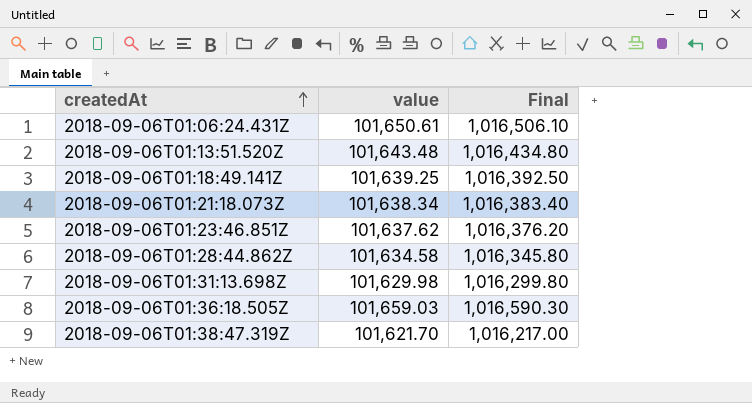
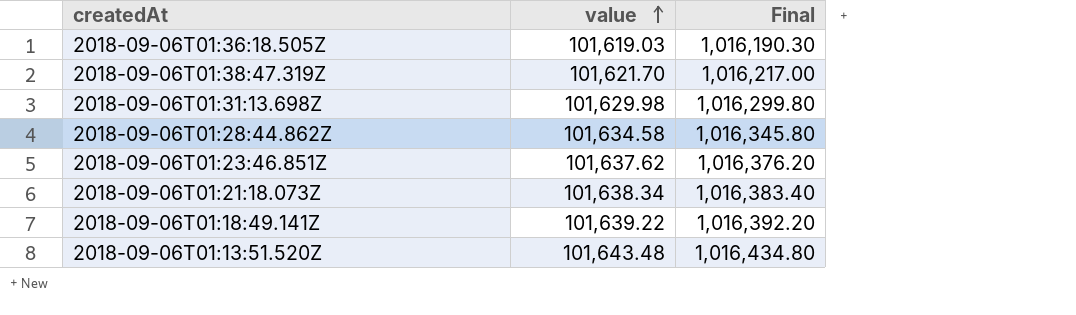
row order: createdAt ascending -> value ascending
row 2018-09-06T01:06:24.431Z: 101,650.61 | 1,016,506.10 -> none
2018-09-06T01:36:18.505Z | value: 101,659.03 -> 101,619.03
2018-09-06T01:36:18.505Z | Final: 1,016,590.30 -> 1,016,190.30
2018-09-06T01:18:49.141Z | value: 101,639.25 -> 101,639.22
2018-09-06T01:18:49.141Z | Final: 1,016,392.50 -> 1,016,392.20

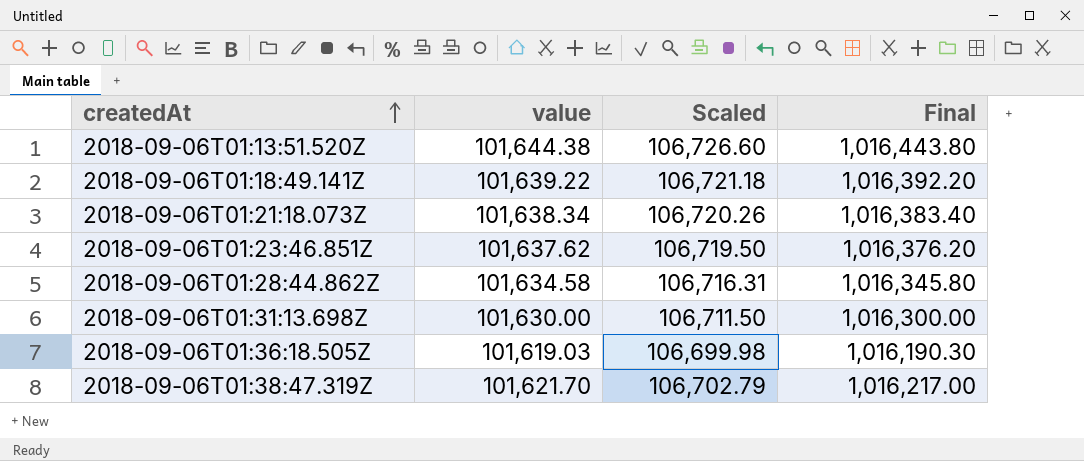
row order: value ascending -> createdAt ascending
column Scaled | formula: none -> [value] * 1.05
2018-09-06T01:13:51.520Z | value: 101,643.48 -> 101,644.38
2018-09-06T01:13:51.520Z | Final: 1,016,434.80 -> 1,016,443.80
2018-09-06T01:31:13.698Z | value: 101,629.98 -> 101,630.00
2018-09-06T01:31:13.698Z | Final: 1,016,299.80 -> 1,016,300.00

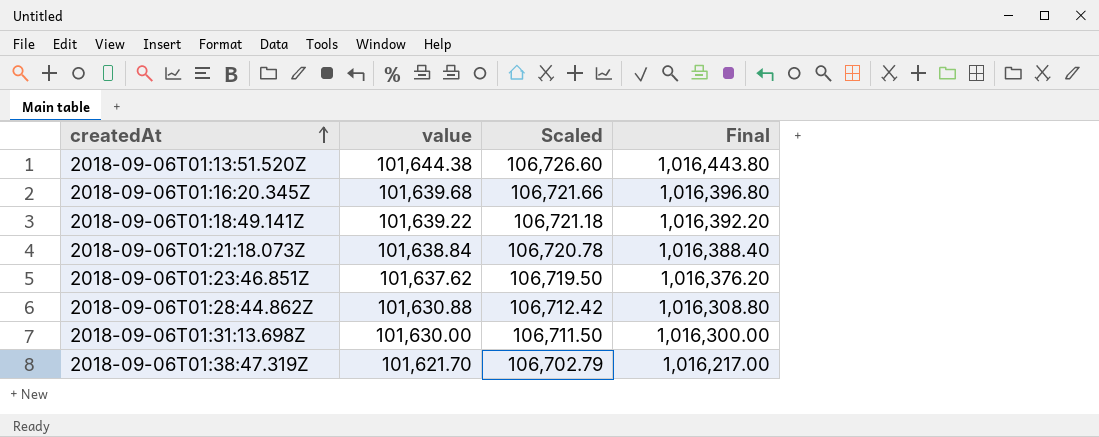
row 2018-09-06T01:36:18.505Z: 101,619.03 | 106,699.98 | 1,016,190.30 -> none
row 2018-09-06T01:16:20.345Z: none -> 101,639.68 | 106,721.66 | 1,016,396.80
2018-09-06T01:21:18.073Z | value: 101,638.34 -> 101,638.84
2018-09-06T01:21:18.073Z | Scaled: 106,720.26 -> 106,720.78
2018-09-06T01:21:18.073Z | Final: 1,016,383.40 -> 1,016,388.40
2018-09-06T01:28:44.862Z | value: 101,634.58 -> 101,630.88
2018-09-06T01:28:44.862Z | Scaled: 106,716.31 -> 106,712.42
2018-09-06T01:28:44.862Z | Final: 1,016,345.80 -> 1,016,308.80

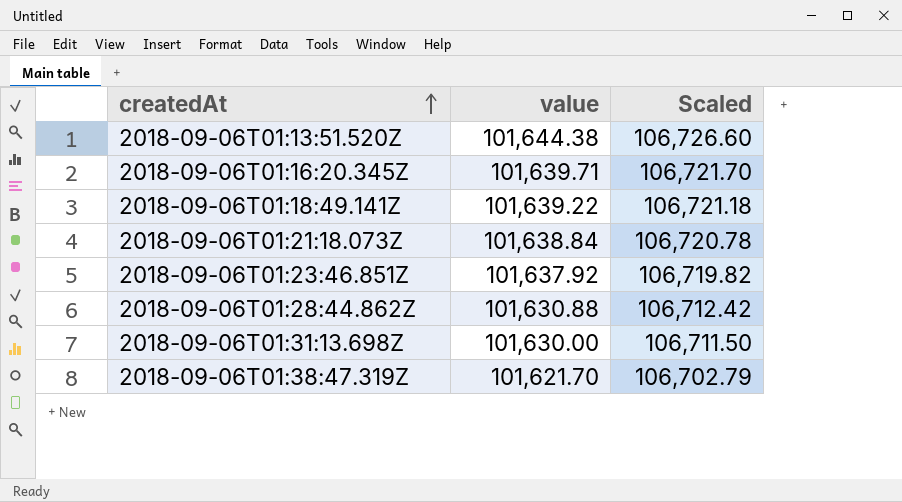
column Final | formula: [value] * 10 -> none
2018-09-06T01:16:20.345Z | value: 101,639.68 -> 101,639.71
2018-09-06T01:16:20.345Z | Scaled: 106,721.66 -> 106,721.70
2018-09-06T01:23:46.851Z | value: 101,637.62 -> 101,637.92
2018-09-06T01:23:46.851Z | Scaled: 106,719.50 -> 106,719.82

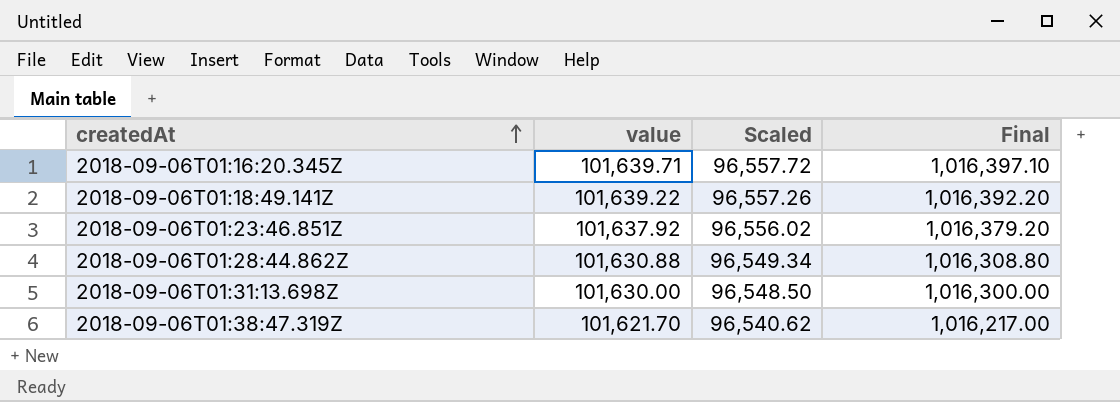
column Scaled | formula: [value] * 1.05 -> [value] * 0.95
column Final | formula: none -> [value] * 10
row 2018-09-06T01:13:51.520Z: 101,644.38 | 106,726.60 -> none
row 2018-09-06T01:21:18.073Z: 101,638.84 | 106,720.78 -> none

